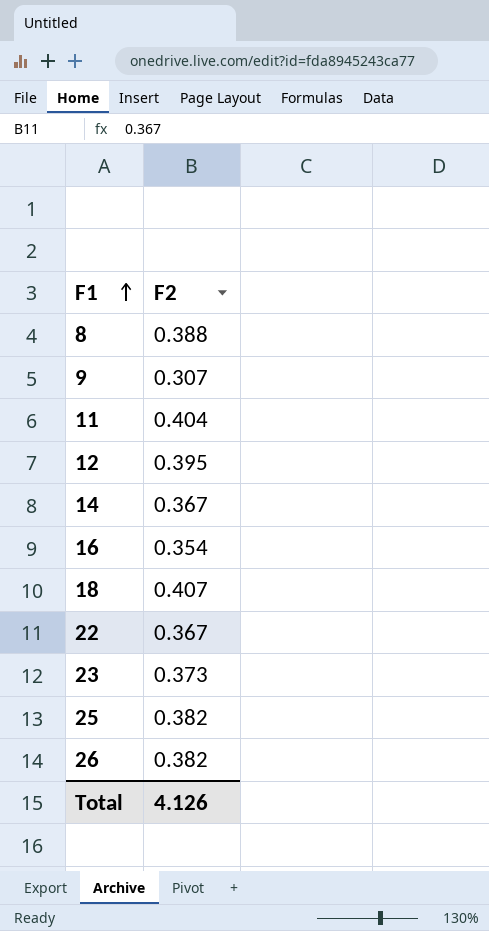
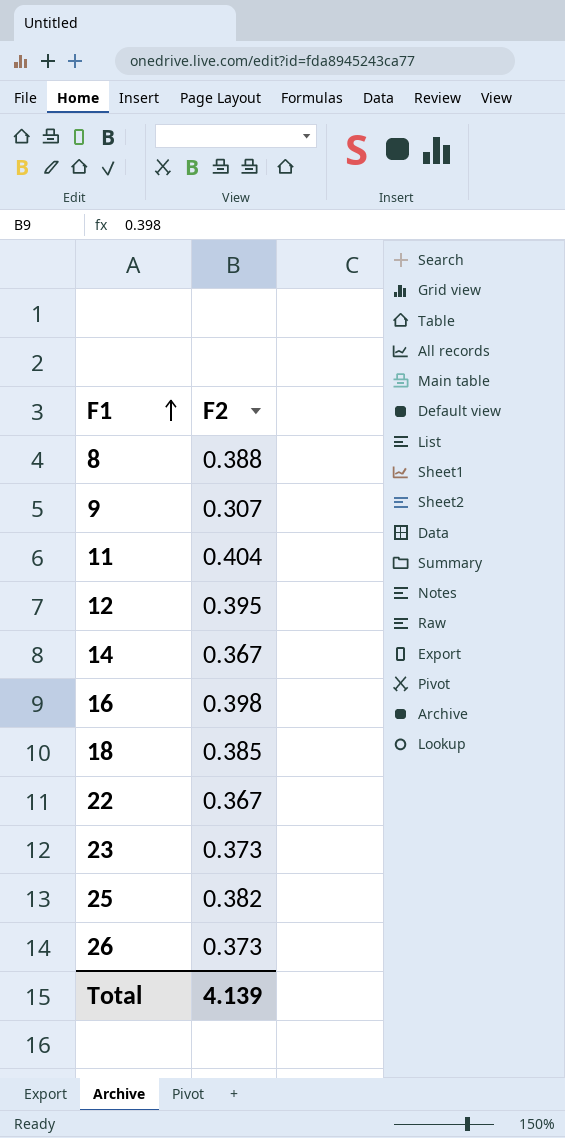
16 | F2: 0.354 -> 0.398
18 | F2: 0.407 -> 0.385
26 | F2: 0.382 -> 0.373
Total | F2: 4.126 -> 4.139

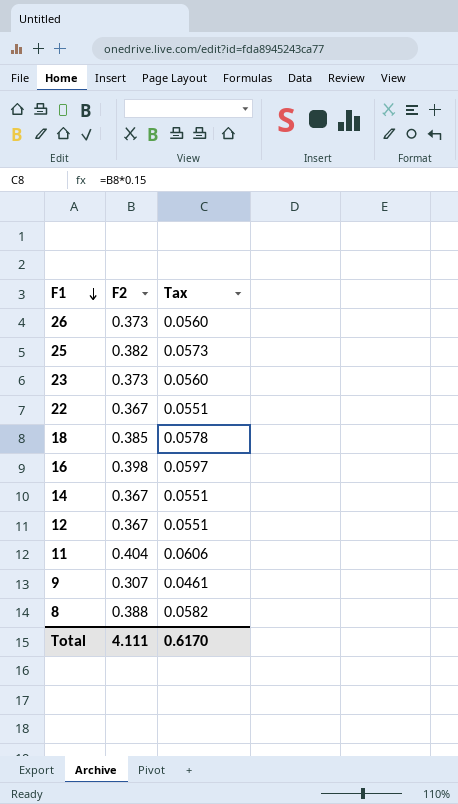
row order: F1 ascending -> F1 descending
column Tax | formula: none -> [F2] * 0.15
12 | F2: 0.395 -> 0.367
Total | F2: 4.139 -> 4.111

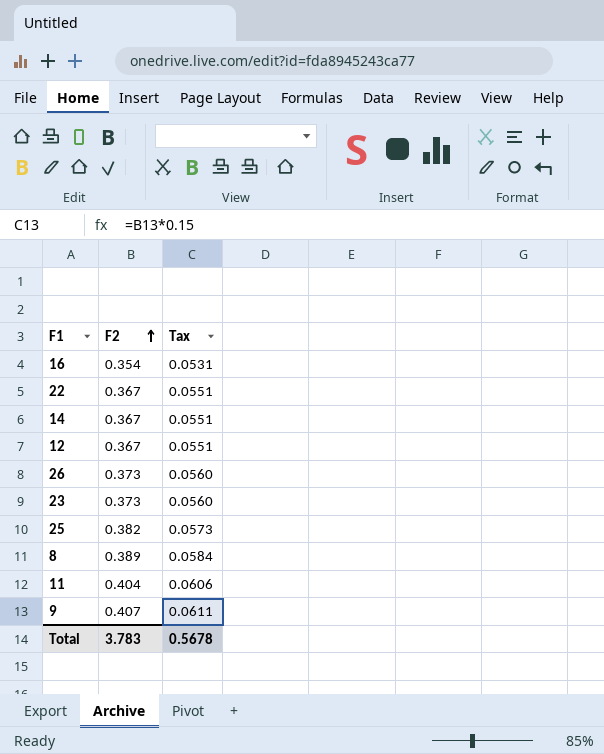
row order: F1 descending -> F2 ascending
row 18: 0.385 | 0.0578 -> none
16 | F2: 0.398 -> 0.354
16 | Tax: 0.0597 -> 0.0531
8 | F2: 0.388 -> 0.389
8 | Tax: 0.0582 -> 0.0584
9 | F2: 0.307 -> 0.407
9 | Tax: 0.0461 -> 0.0611
Total | F2: 4.111 -> 3.783
Total | Tax: 0.6170 -> 0.5678

